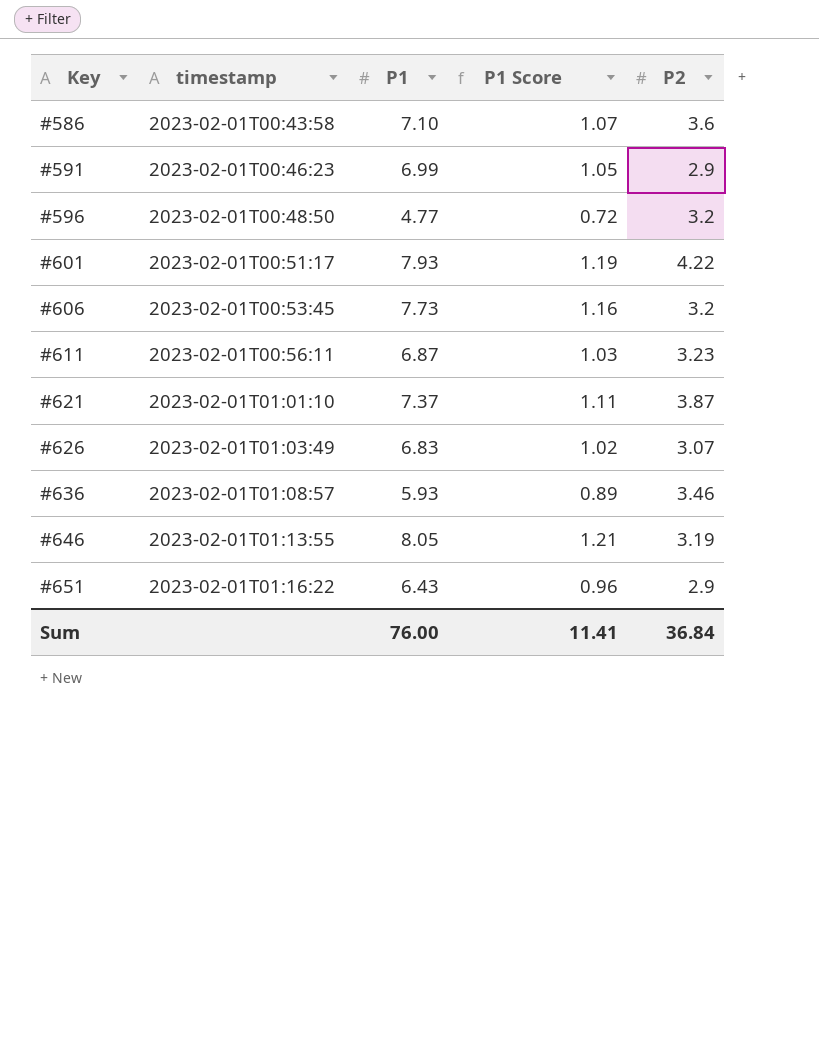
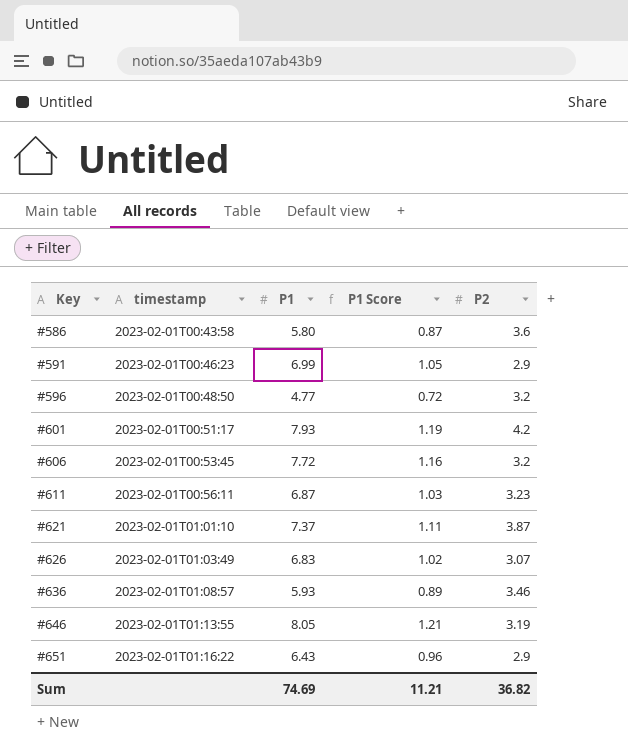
#586 | P1: 7.10 -> 5.80
#586 | P1 Score: 1.07 -> 0.87
#601 | P2: 4.22 -> 4.2
#606 | P1: 7.73 -> 7.72
Sum | P1: 76.00 -> 74.69
Sum | P1 Score: 11.41 -> 11.21
Sum | P2: 36.84 -> 36.82

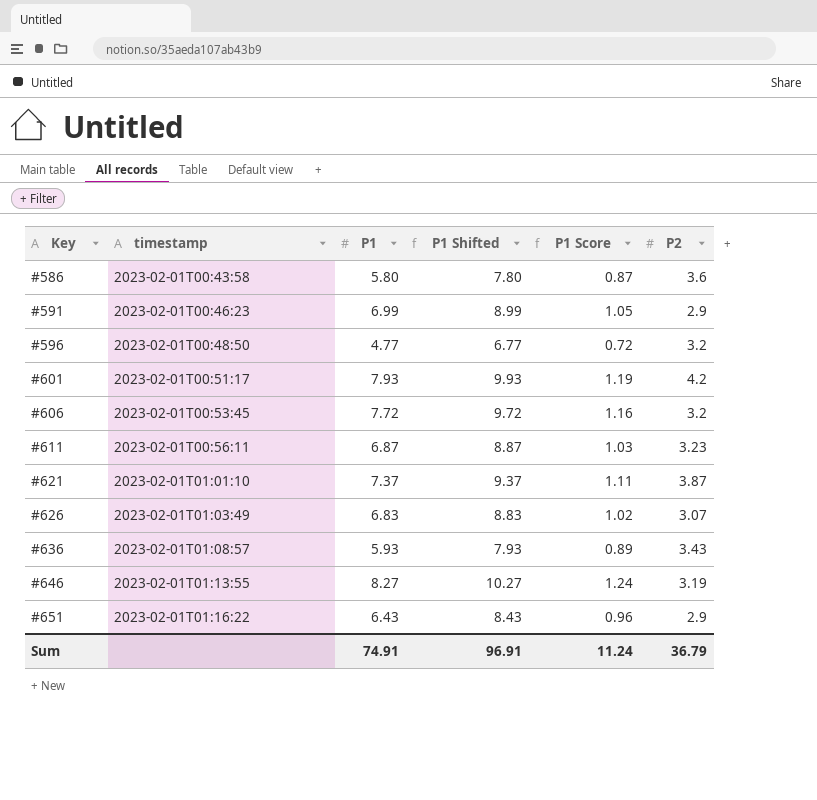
column P1 Shifted | formula: none -> [P1] + 2
#636 | P2: 3.46 -> 3.43
#646 | P1: 8.05 -> 8.27
#646 | P1 Score: 1.21 -> 1.24
Sum | P1: 74.69 -> 74.91
Sum | P1 Score: 11.21 -> 11.24
Sum | P2: 36.82 -> 36.79

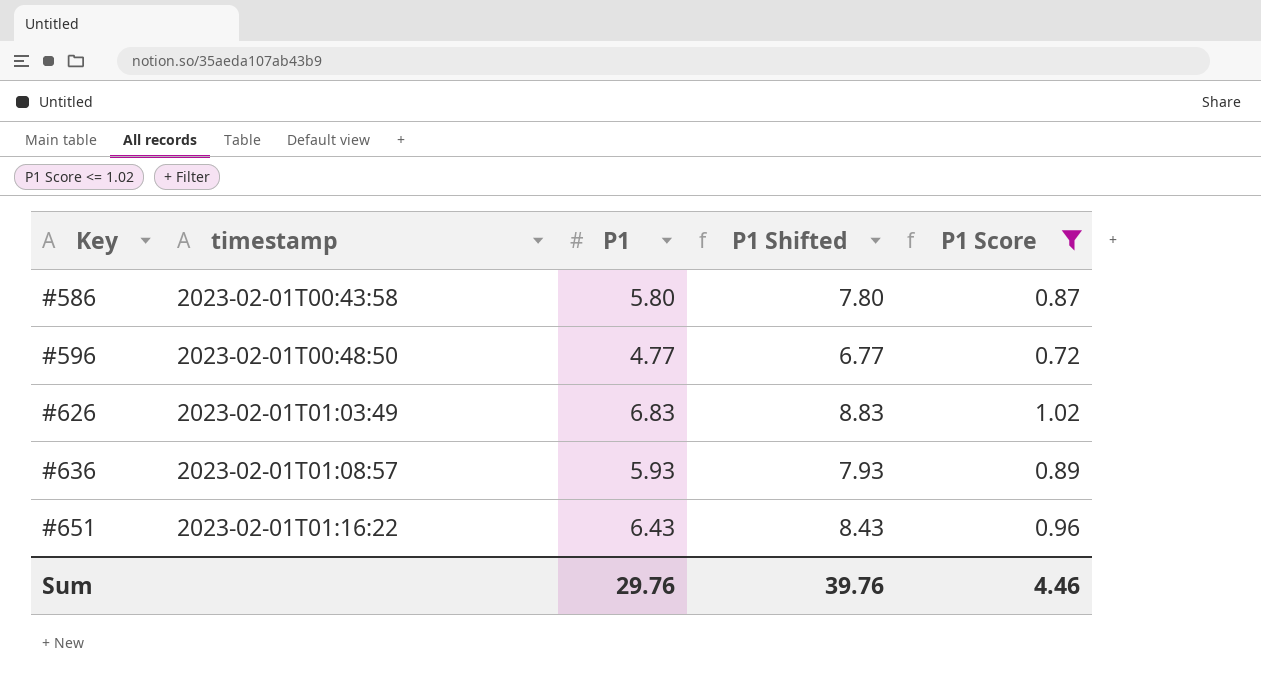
filter: none -> P1 Score <= 1.02
column P2 | position: 6 -> none
Sum | P1: 74.91 -> 29.76
Sum | P1 Shifted: 96.91 -> 39.76
Sum | P1 Score: 11.24 -> 4.46

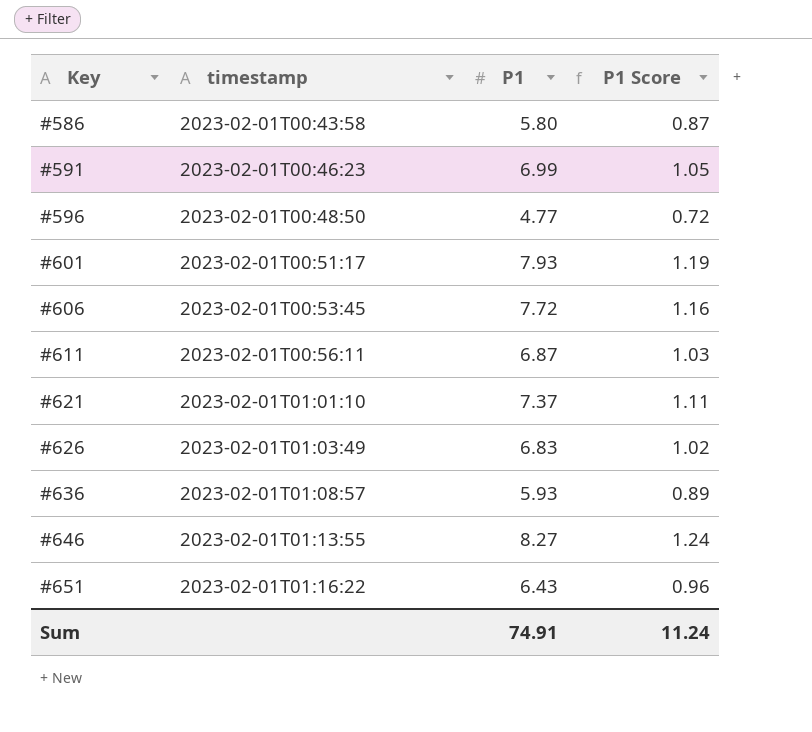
filter: P1 Score <= 1.02 -> none
column P1 Shifted | formula: [P1] + 2 -> none
Sum | P1: 29.76 -> 74.91
Sum | P1 Score: 4.46 -> 11.24

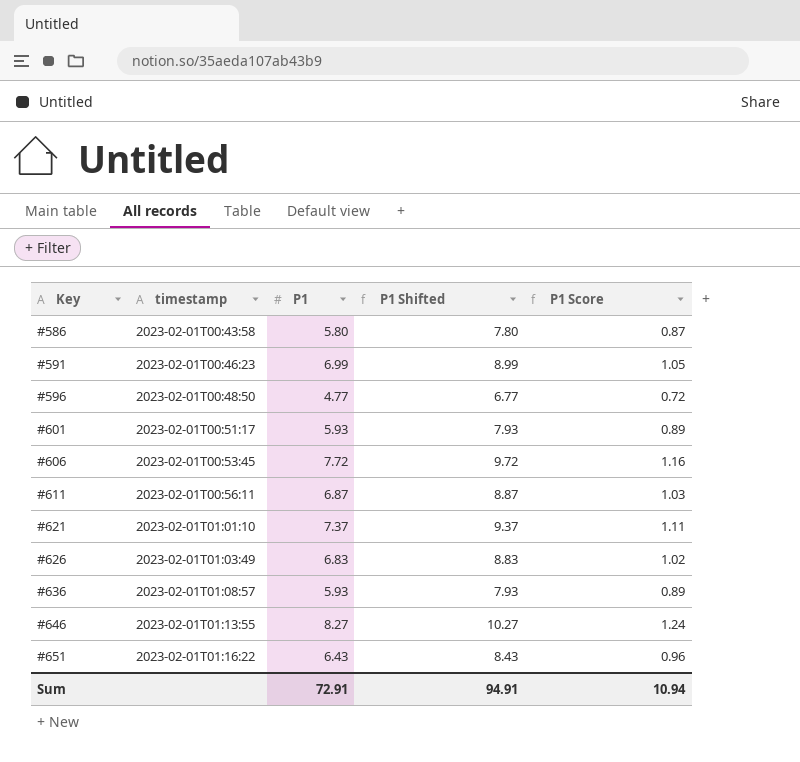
column P1 Shifted | formula: none -> [P1] + 2
#601 | P1: 7.93 -> 5.93
#601 | P1 Score: 1.19 -> 0.89
Sum | P1: 74.91 -> 72.91
Sum | P1 Score: 11.24 -> 10.94

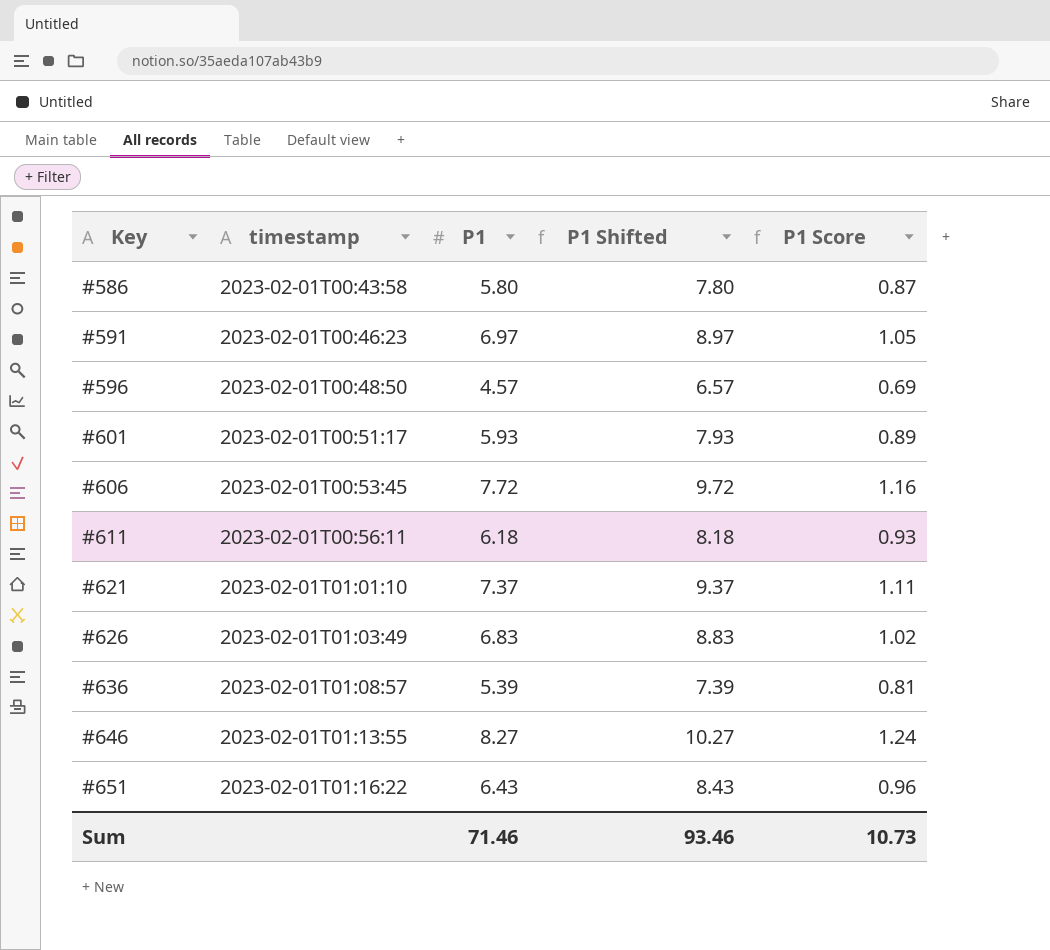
#591 | P1: 6.99 -> 6.97
#591 | P1 Shifted: 8.99 -> 8.97
#596 | P1: 4.77 -> 4.57
#596 | P1 Shifted: 6.77 -> 6.57
#596 | P1 Score: 0.72 -> 0.69
#611 | P1: 6.87 -> 6.18
#611 | P1 Shifted: 8.87 -> 8.18
#611 | P1 Score: 1.03 -> 0.93
#636 | P1: 5.93 -> 5.39
#636 | P1 Shifted: 7.93 -> 7.39
#636 | P1 Score: 0.89 -> 0.81
Sum | P1: 72.91 -> 71.46
Sum | P1 Shifted: 94.91 -> 93.46
Sum | P1 Score: 10.94 -> 10.73

